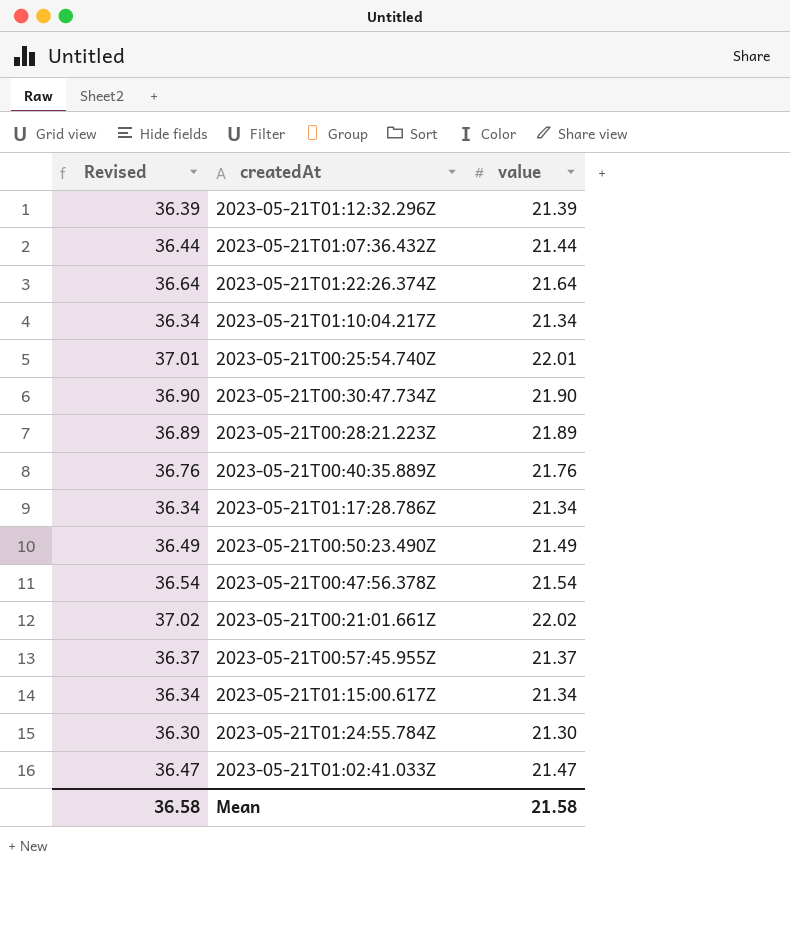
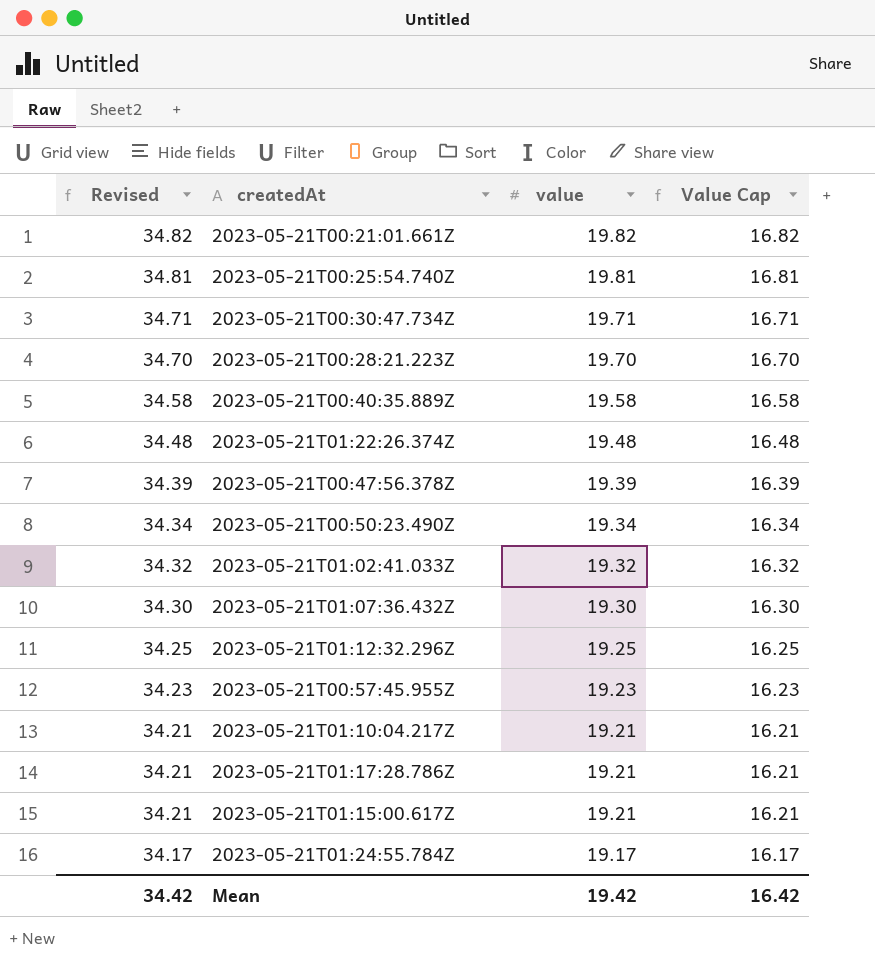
row order: none -> Revised descending
column Value Cap | formula: none -> [value] - 3
2023-05-21T00:21:01.661Z | Revised: 37.02 -> 34.82
2023-05-21T00:21:01.661Z | value: 22.02 -> 19.82
2023-05-21T00:25:54.740Z | Revised: 37.01 -> 34.81
2023-05-21T00:25:54.740Z | value: 22.01 -> 19.81
2023-05-21T00:30:47.734Z | Revised: 36.90 -> 34.71
2023-05-21T00:30:47.734Z | value: 21.90 -> 19.71
2023-05-21T00:28:21.223Z | Revised: 36.89 -> 34.70
2023-05-21T00:28:21.223Z | value: 21.89 -> 19.70
2023-05-21T00:40:35.889Z | Revised: 36.76 -> 34.58
2023-05-21T00:40:35.889Z | value: 21.76 -> 19.58
2023-05-21T01:22:26.374Z | Revised: 36.64 -> 34.48
2023-05-21T01:22:26.374Z | value: 21.64 -> 19.48
2023-05-21T00:47:56.378Z | Revised: 36.54 -> 34.39
2023-05-21T00:47:56.378Z | value: 21.54 -> 19.39
2023-05-21T00:50:23.490Z | Revised: 36.49 -> 34.34
2023-05-21T00:50:23.490Z | value: 21.49 -> 19.34
2023-05-21T01:02:41.033Z | Revised: 36.47 -> 34.32
2023-05-21T01:02:41.033Z | value: 21.47 -> 19.32
2023-05-21T01:07:36.432Z | Revised: 36.44 -> 34.30
2023-05-21T01:07:36.432Z | value: 21.44 -> 19.30
2023-05-21T01:12:32.296Z | Revised: 36.39 -> 34.25
2023-05-21T01:12:32.296Z | value: 21.39 -> 19.25
2023-05-21T00:57:45.955Z | Revised: 36.37 -> 34.23
2023-05-21T00:57:45.955Z | value: 21.37 -> 19.23
2023-05-21T01:10:04.217Z | Revised: 36.34 -> 34.21
2023-05-21T01:10:04.217Z | value: 21.34 -> 19.21
2023-05-21T01:17:28.786Z | Revised: 36.34 -> 34.21
2023-05-21T01:17:28.786Z | value: 21.34 -> 19.21
2023-05-21T01:15:00.617Z | Revised: 36.34 -> 34.21
2023-05-21T01:15:00.617Z | value: 21.34 -> 19.21
2023-05-21T01:24:55.784Z | Revised: 36.30 -> 34.17
2023-05-21T01:24:55.784Z | value: 21.30 -> 19.17
Mean | Revised: 36.58 -> 34.42
Mean | value: 21.58 -> 19.42

